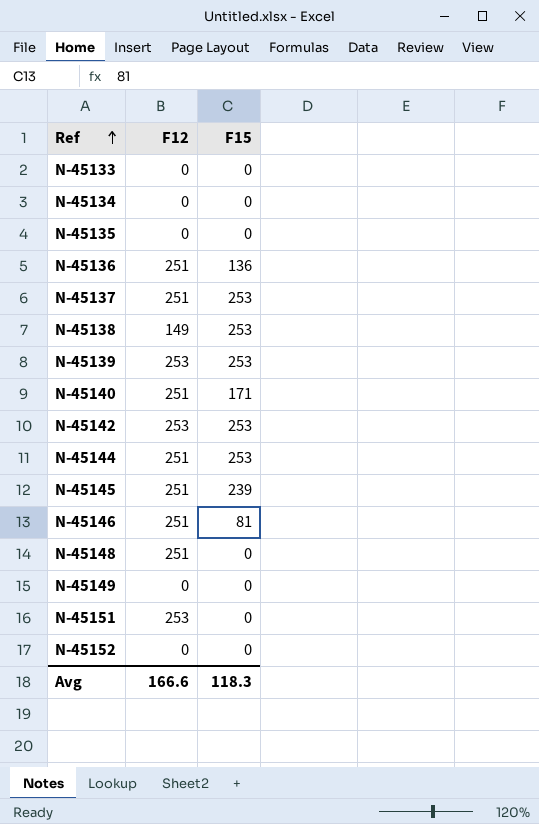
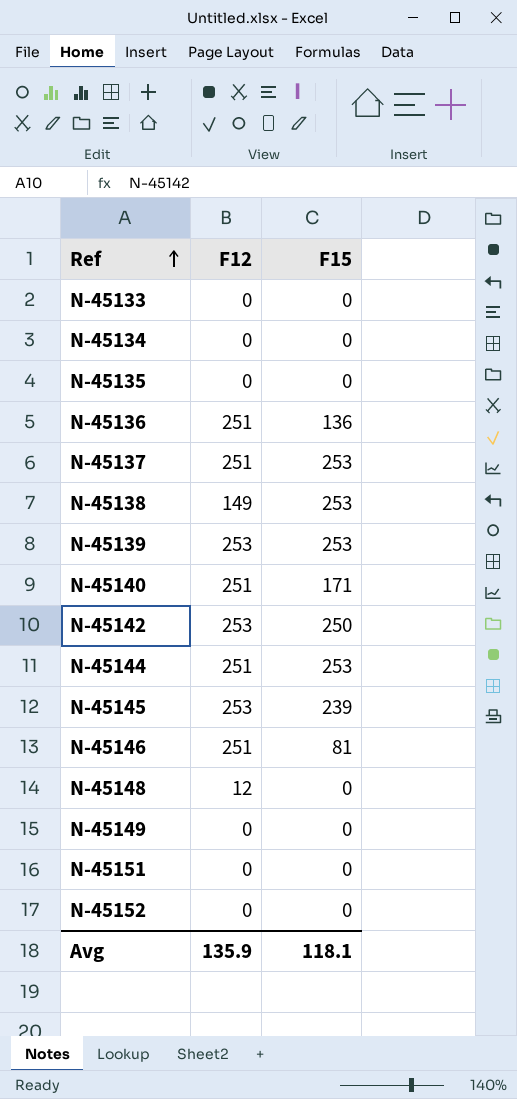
N-45142 | F15: 253 -> 250
N-45145 | F12: 251 -> 253
N-45148 | F12: 251 -> 12
N-45151 | F12: 253 -> 0
Avg | F12: 166.6 -> 135.9
Avg | F15: 118.3 -> 118.1

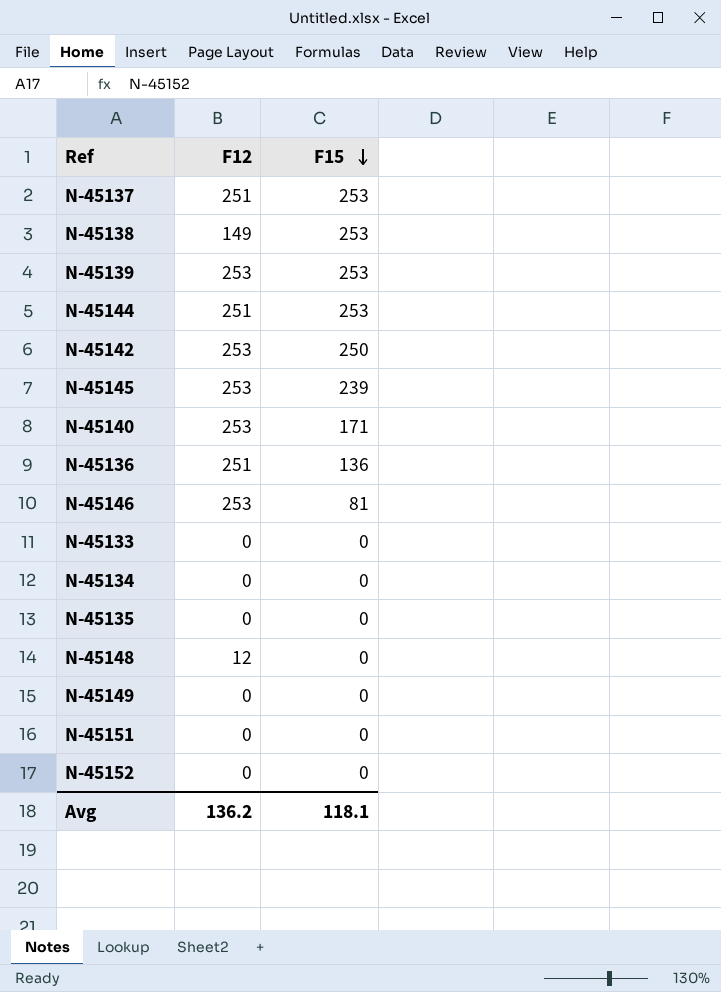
row order: Ref ascending -> F15 descending
N-45140 | F12: 251 -> 253
N-45146 | F12: 251 -> 253
Avg | F12: 135.9 -> 136.2

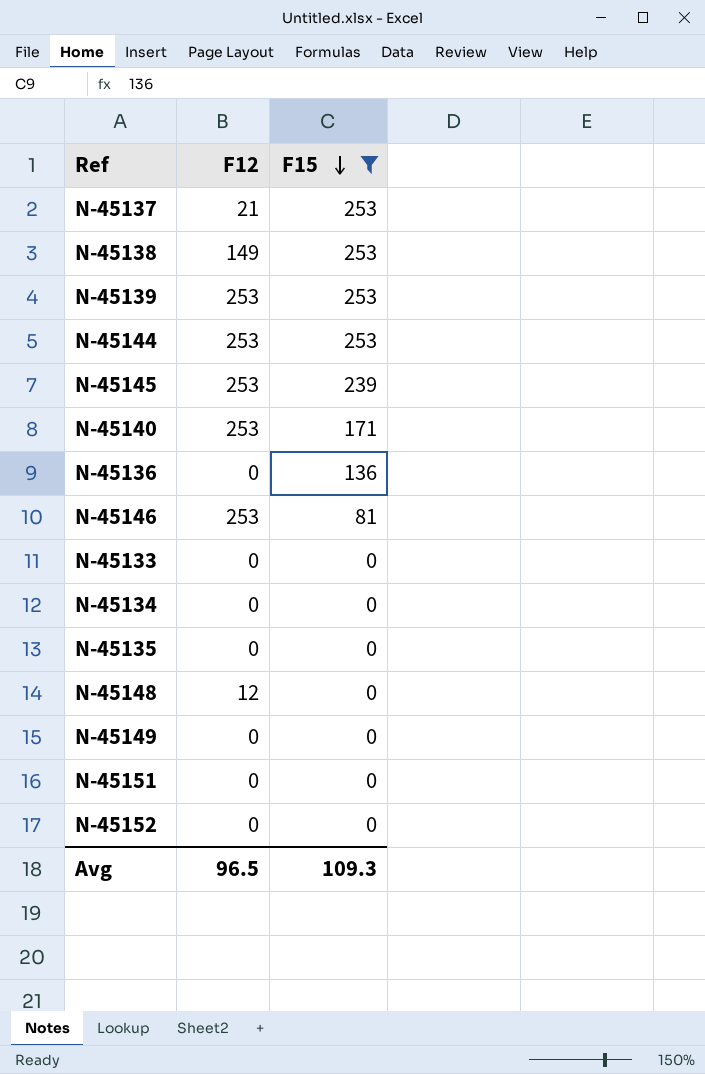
filter: none -> F15 != 250
N-45137 | F12: 251 -> 21
N-45144 | F12: 251 -> 253
N-45136 | F12: 251 -> 0
Avg | F12: 136.2 -> 96.5
Avg | F15: 118.1 -> 109.3

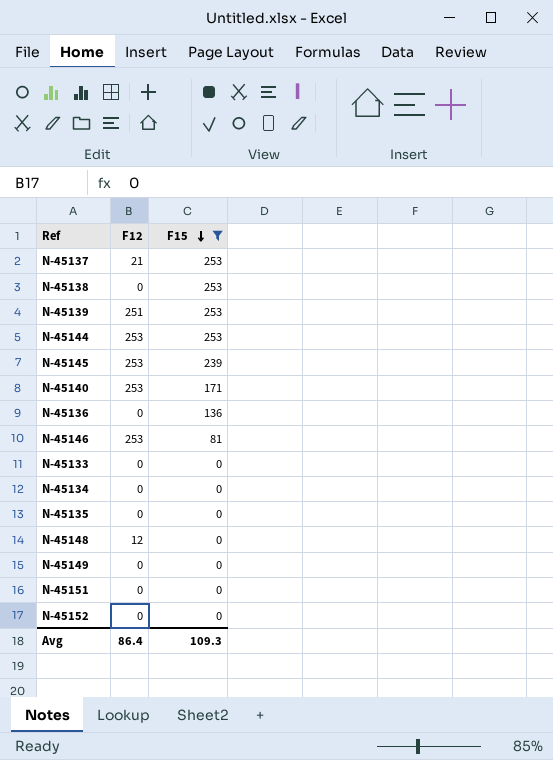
N-45138 | F12: 149 -> 0
N-45139 | F12: 253 -> 251
Avg | F12: 96.5 -> 86.4

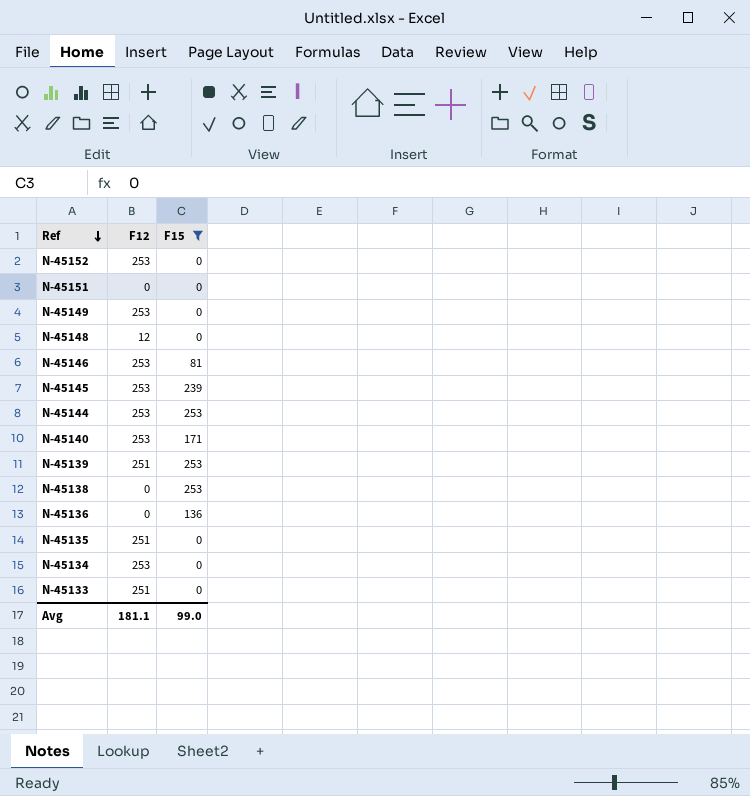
row order: F15 descending -> Ref descending
row N-45137: 21 | 253 -> none
N-45152 | F12: 0 -> 253
N-45149 | F12: 0 -> 253
N-45135 | F12: 0 -> 251
N-45134 | F12: 0 -> 253
N-45133 | F12: 0 -> 251
Avg | F12: 86.4 -> 181.1
Avg | F15: 109.3 -> 99.0

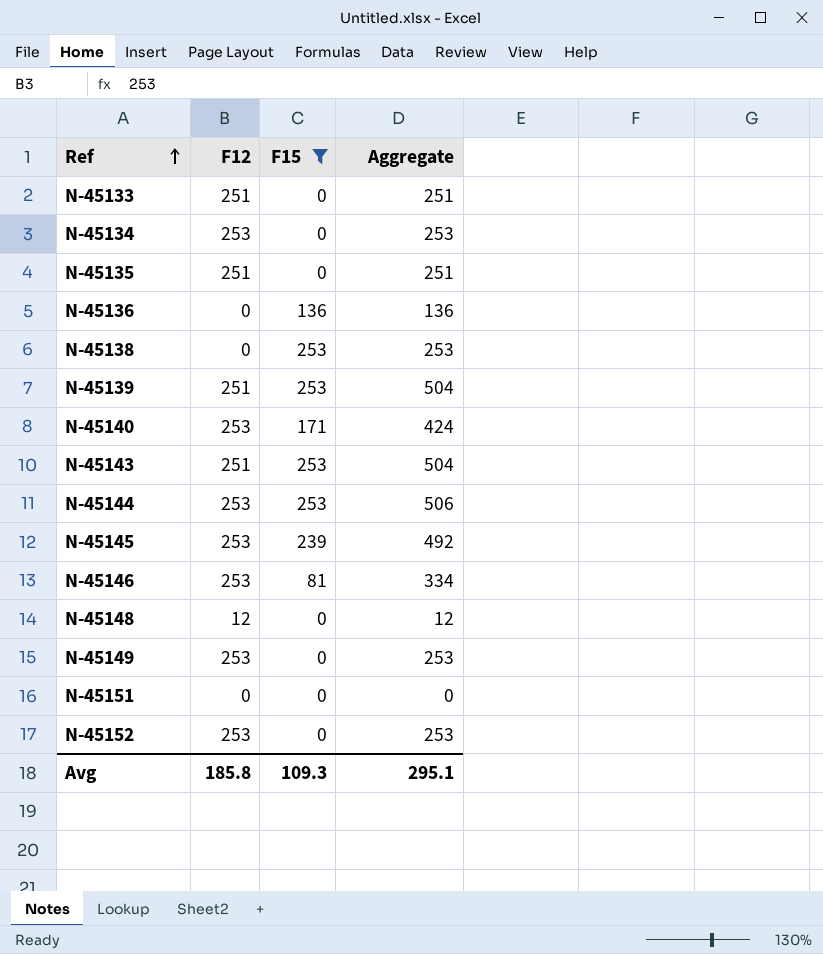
row order: Ref descending -> Ref ascending
column Aggregate | formula: none -> [F12] + [F15]
row N-45143: none -> 251 | 253 | 504
Avg | F12: 181.1 -> 185.8
Avg | F15: 99.0 -> 109.3

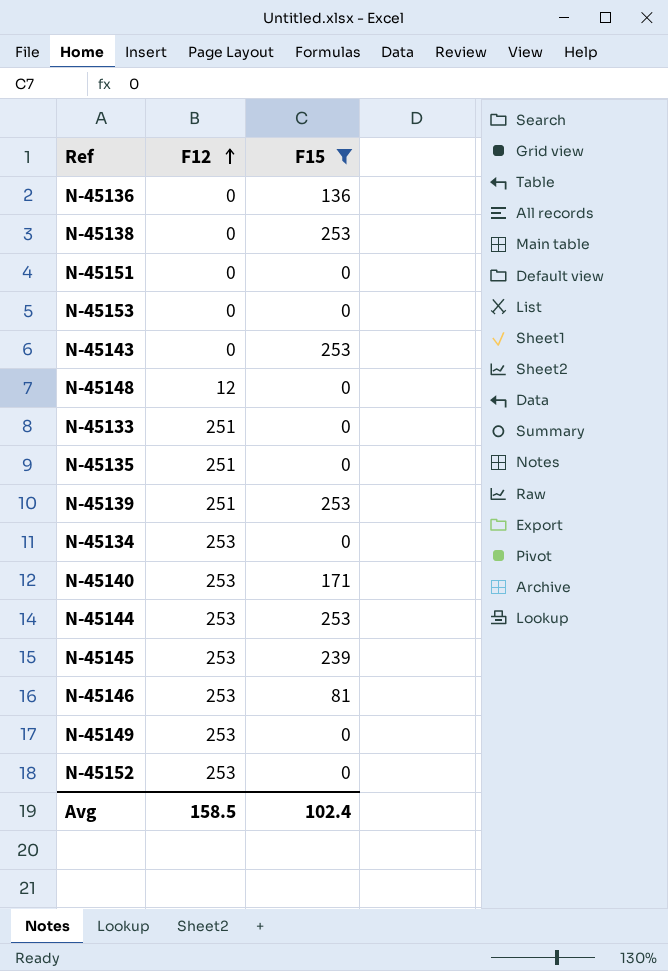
row order: Ref ascending -> F12 ascending
column Aggregate | formula: [F12] + [F15] -> none
row N-45153: none -> 0 | 0
N-45143 | F12: 251 -> 0
Avg | F12: 185.8 -> 158.5
Avg | F15: 109.3 -> 102.4

